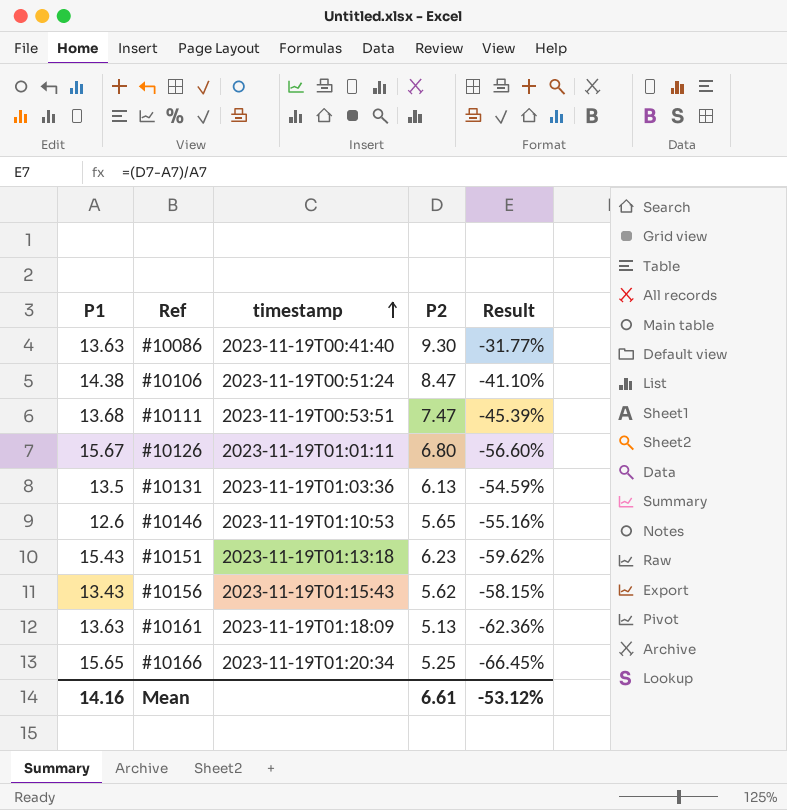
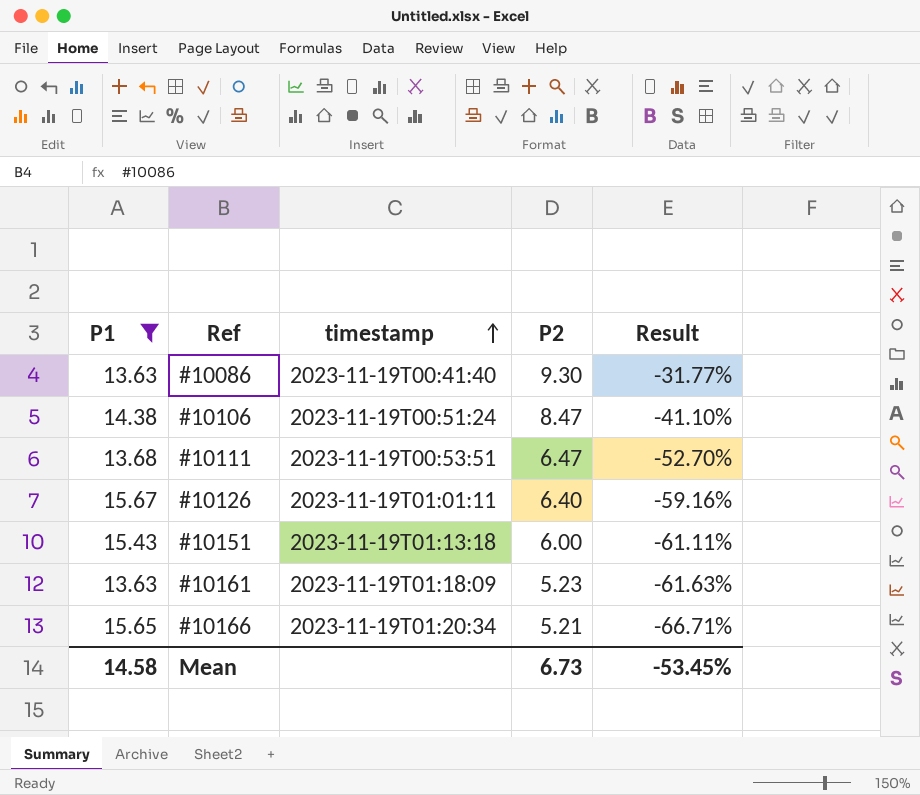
filter: none -> P1 >= 13.63
#10111 | P2: 7.47 -> 6.47
#10111 | Result: -45.39% -> -52.70%
#10126 | P2: 6.80 -> 6.40
#10126 | Result: -56.60% -> -59.16%
#10151 | P2: 6.23 -> 6.00
#10151 | Result: -59.62% -> -61.11%
#10161 | P2: 5.13 -> 5.23
#10161 | Result: -62.36% -> -61.63%
#10166 | P2: 5.25 -> 5.21
#10166 | Result: -66.45% -> -66.71%
Mean | P1: 14.16 -> 14.58
Mean | P2: 6.61 -> 6.73
Mean | Result: -53.12% -> -53.45%

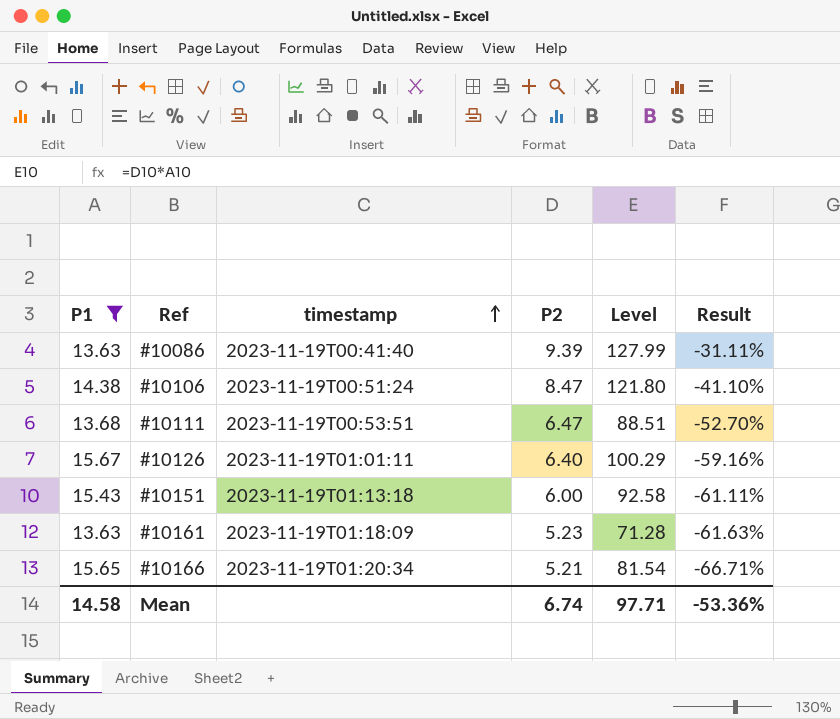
column Level | formula: none -> [P1] * [P2]
#10086 | P2: 9.30 -> 9.39
#10086 | Result: -31.77% -> -31.11%
Mean | P2: 6.73 -> 6.74
Mean | Result: -53.45% -> -53.36%

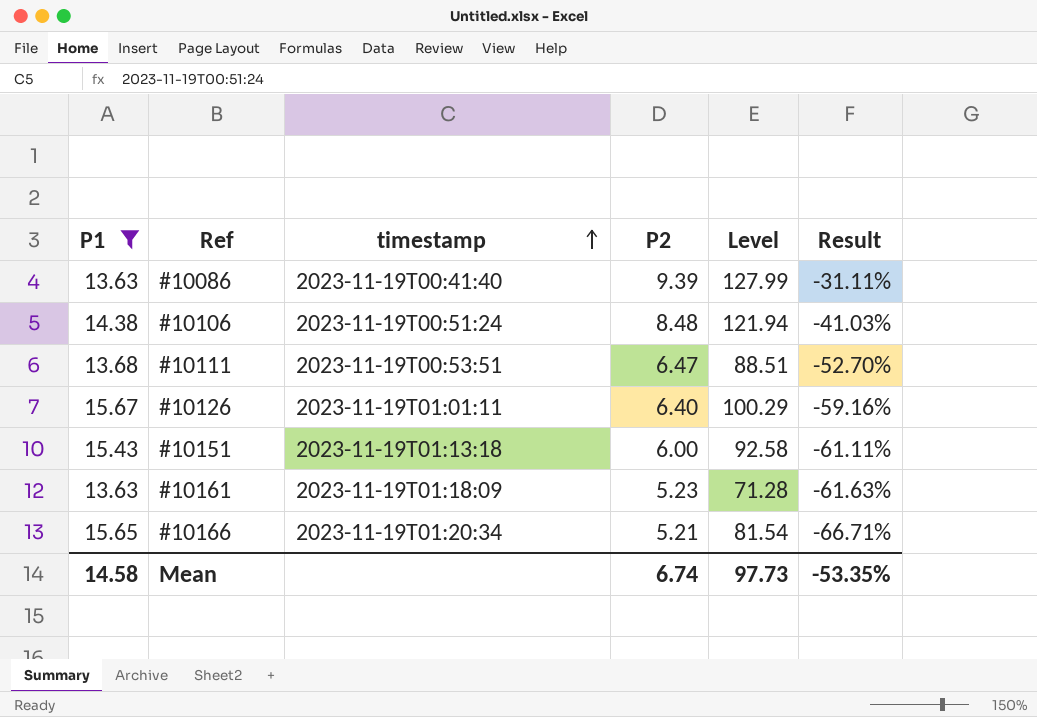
#10106 | P2: 8.47 -> 8.48
#10106 | Level: 121.80 -> 121.94
#10106 | Result: -41.10% -> -41.03%
Mean | Level: 97.71 -> 97.73
Mean | Result: -53.36% -> -53.35%

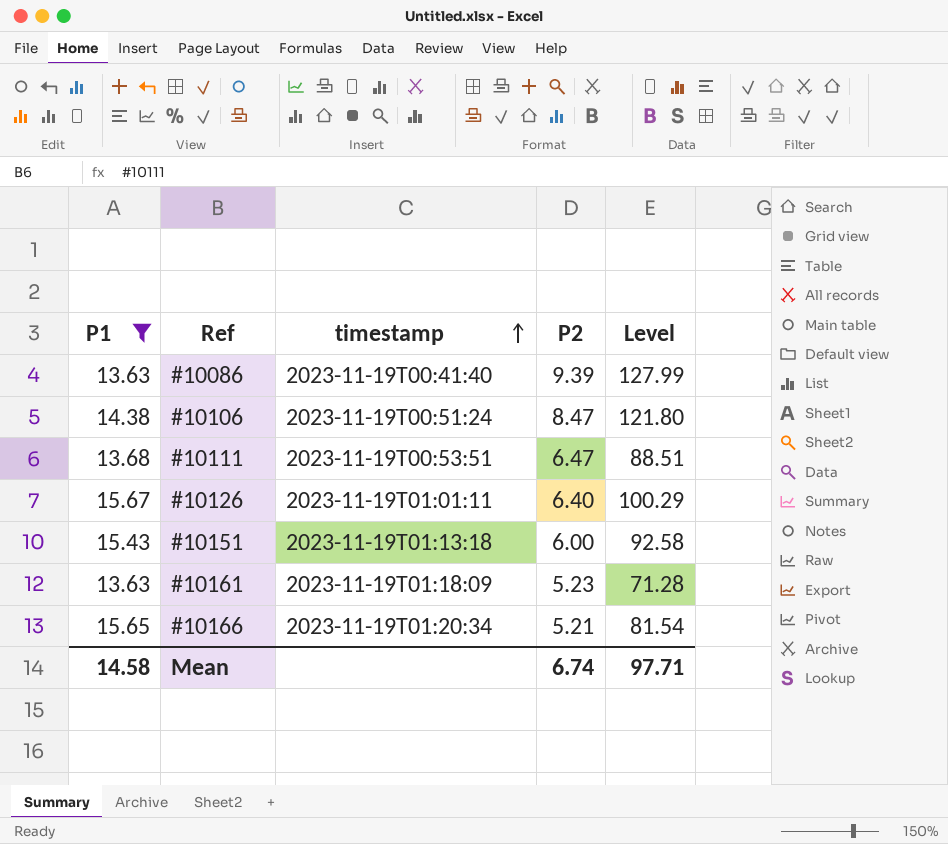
column Result | formula: ([P2] - [P1]) / [P1] -> none
#10106 | P2: 8.48 -> 8.47
#10106 | Level: 121.94 -> 121.80
Mean | Level: 97.73 -> 97.71

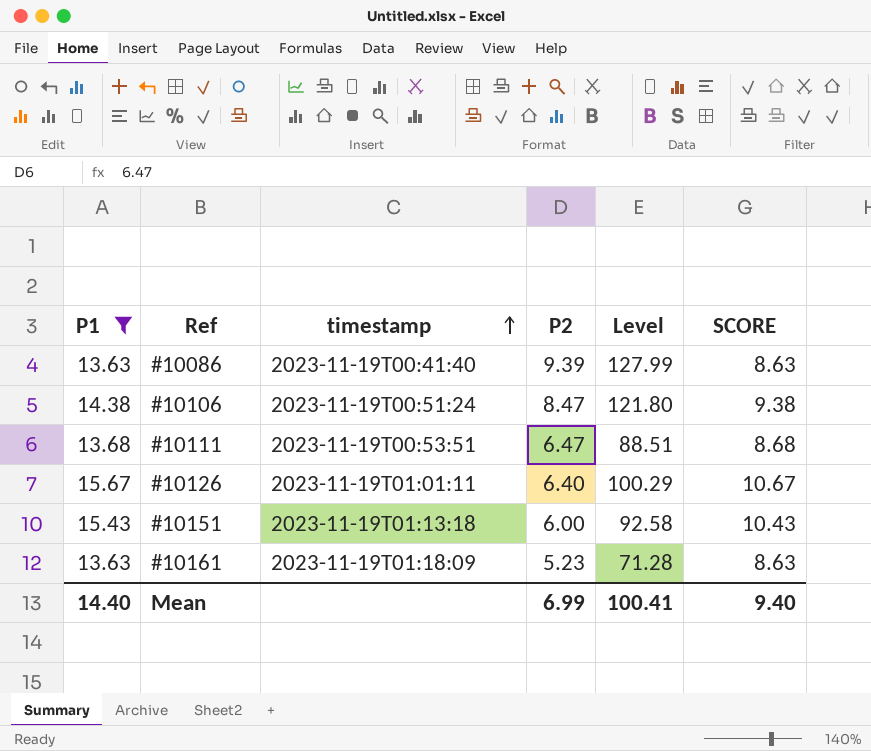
column SCORE | formula: none -> [P1] - 5
row #10166: 15.65 | 2023-11-19T01:20:34 | 5.21 | 81.54 -> none
Mean | P1: 14.58 -> 14.40
Mean | P2: 6.74 -> 6.99
Mean | Level: 97.71 -> 100.41

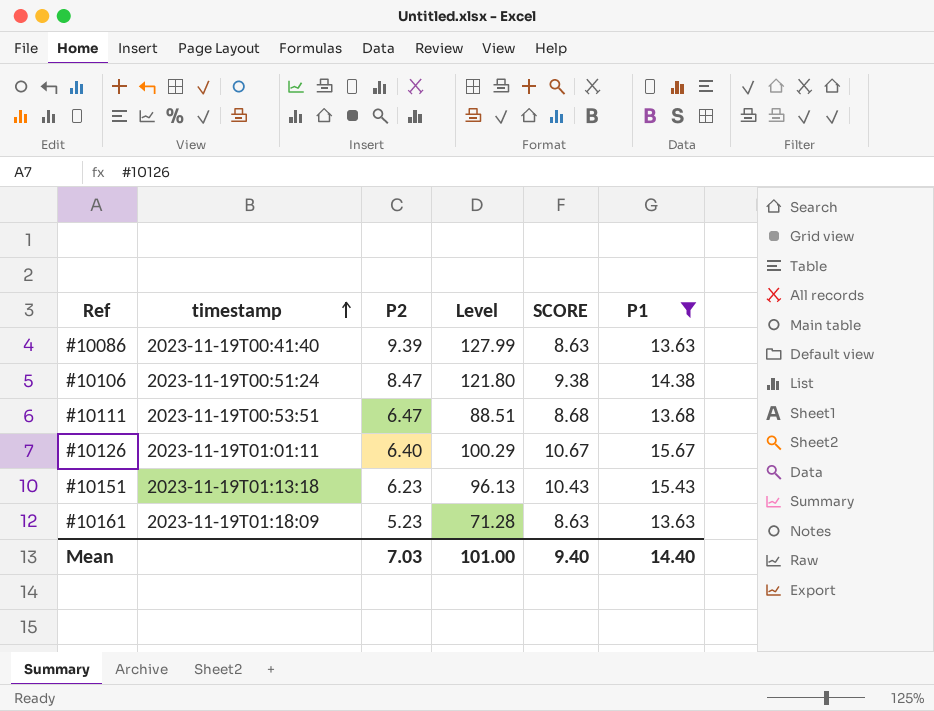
column P1 | position: 1 -> 6
#10151 | P2: 6.00 -> 6.23
#10151 | Level: 92.58 -> 96.13
Mean | P2: 6.99 -> 7.03
Mean | Level: 100.41 -> 101.00

